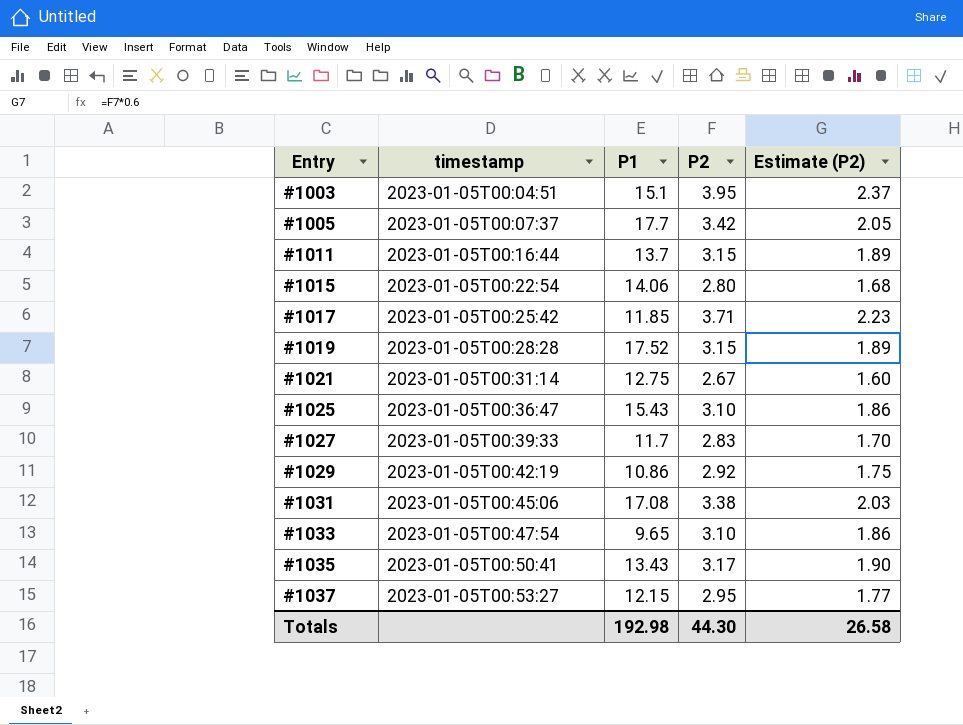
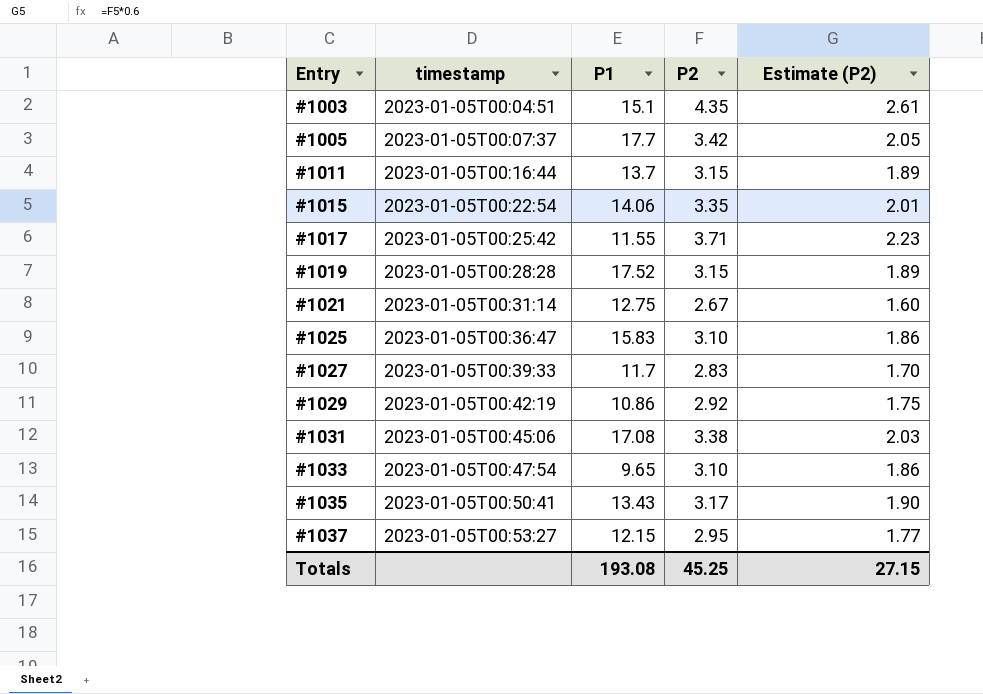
#1003 | P2: 3.95 -> 4.35
#1003 | Estimate (P2): 2.37 -> 2.61
#1015 | P2: 2.80 -> 3.35
#1015 | Estimate (P2): 1.68 -> 2.01
#1017 | P1: 11.85 -> 11.55
#1025 | P1: 15.43 -> 15.83
Totals | P1: 192.98 -> 193.08
Totals | P2: 44.30 -> 45.25
Totals | Estimate (P2): 26.58 -> 27.15

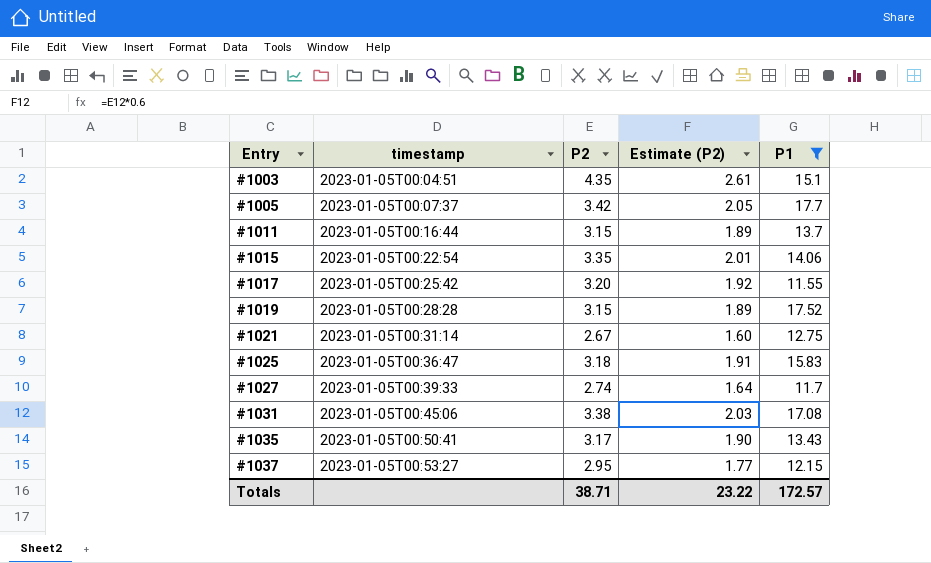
filter: none -> P1 >= 11.55
column P1 | position: 3 -> 5
#1017 | P2: 3.71 -> 3.20
#1017 | Estimate (P2): 2.23 -> 1.92
#1025 | P2: 3.10 -> 3.18
#1025 | Estimate (P2): 1.86 -> 1.91
#1027 | P2: 2.83 -> 2.74
#1027 | Estimate (P2): 1.70 -> 1.64
Totals | P2: 45.25 -> 38.71
Totals | Estimate (P2): 27.15 -> 23.22
Totals | P1: 193.08 -> 172.57

